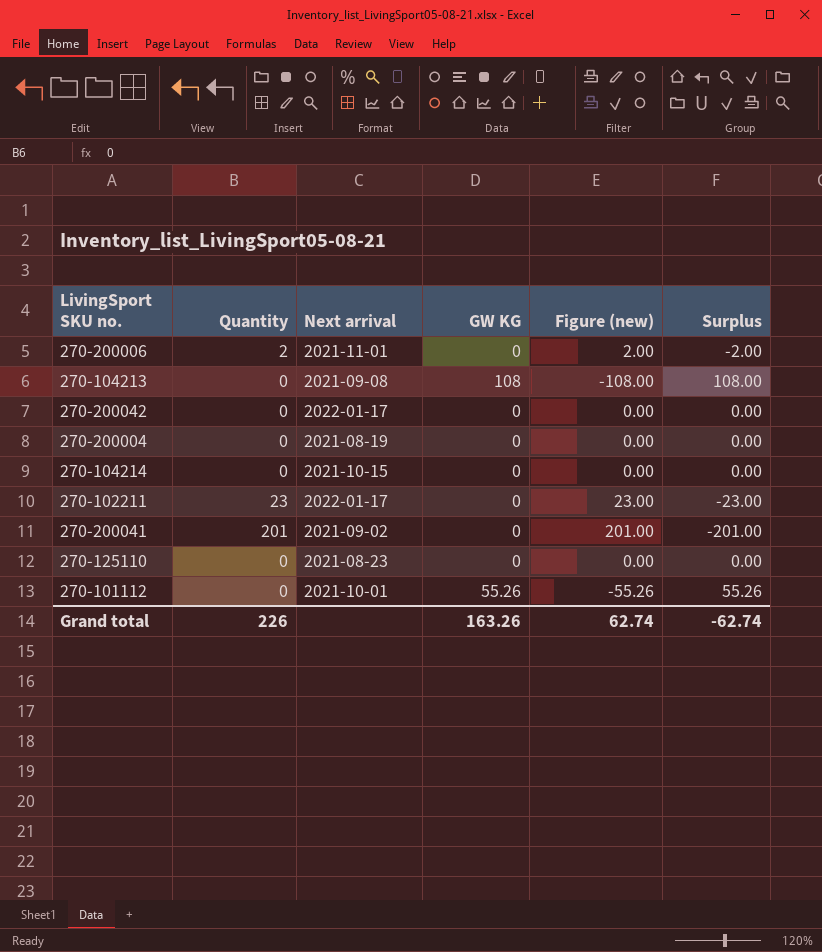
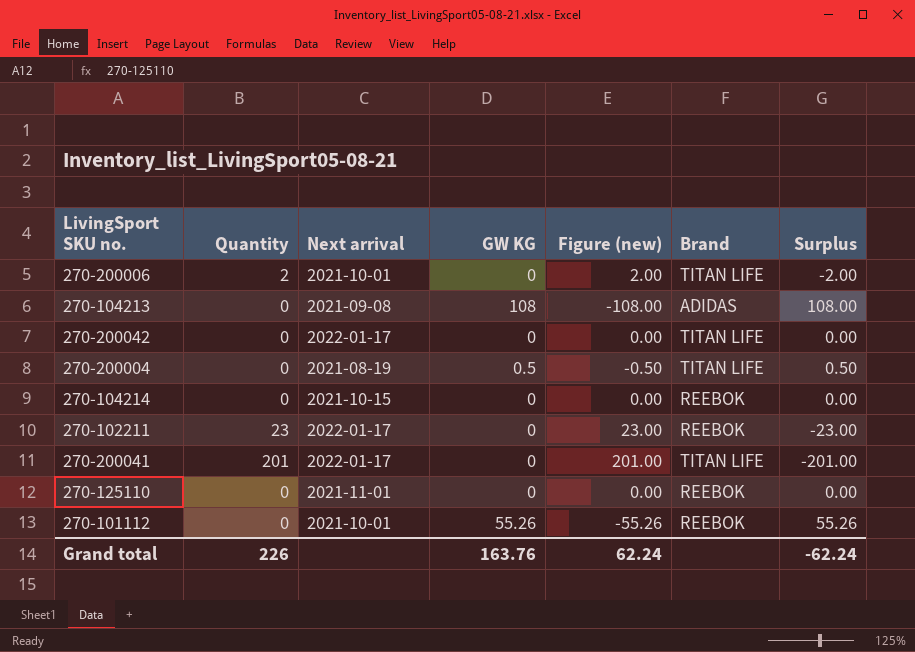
column Brand | position: none -> 6
270-200006 | Next arrival: 2021-11-01 -> 2021-10-01
270-200004 | GW KG: 0 -> 0.5
270-200004 | Figure (new): 0.00 -> -0.50
270-200004 | Surplus: 0.00 -> 0.50
270-200041 | Next arrival: 2021-09-02 -> 2022-01-17
270-125110 | Next arrival: 2021-08-23 -> 2021-11-01
Grand total | GW KG: 163.26 -> 163.76
Grand total | Figure (new): 62.74 -> 62.24
Grand total | Surplus: -62.74 -> -62.24

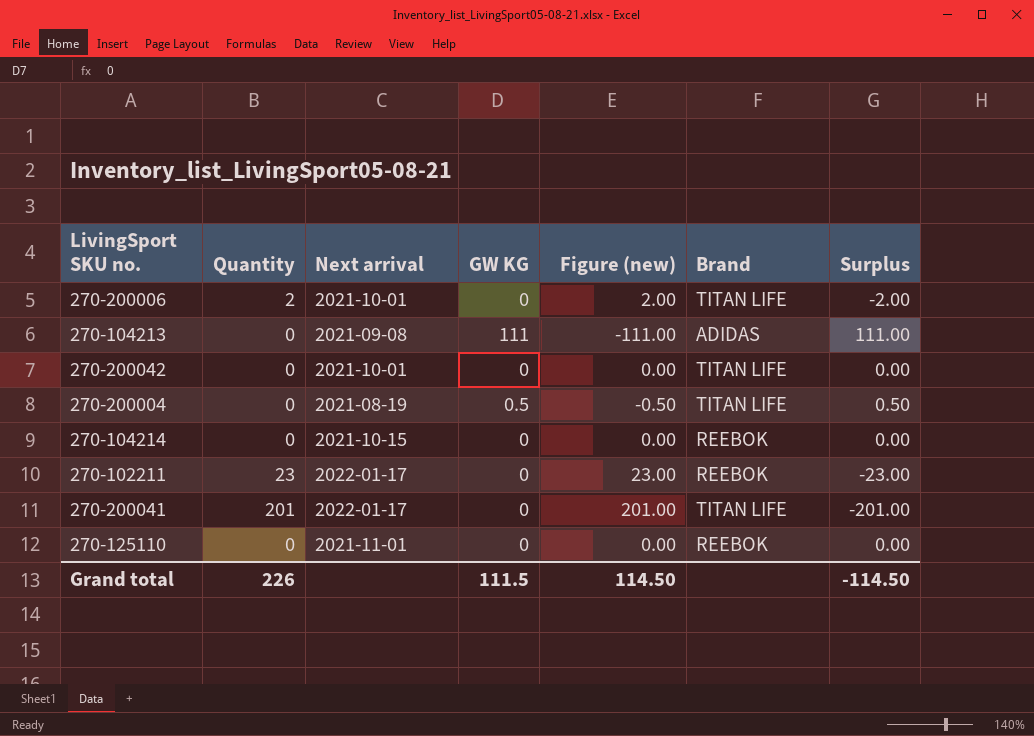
row 270-101112: 0 | 2021-10-01 | 55.26 | -55.26 | REEBOK | 55.26 -> none
270-104213 | GW KG: 108 -> 111
270-104213 | Figure (new): -108.00 -> -111.00
270-104213 | Surplus: 108.00 -> 111.00
270-200042 | Next arrival: 2022-01-17 -> 2021-10-01
Grand total | GW KG: 163.76 -> 111.5
Grand total | Figure (new): 62.24 -> 114.50
Grand total | Surplus: -62.24 -> -114.50

